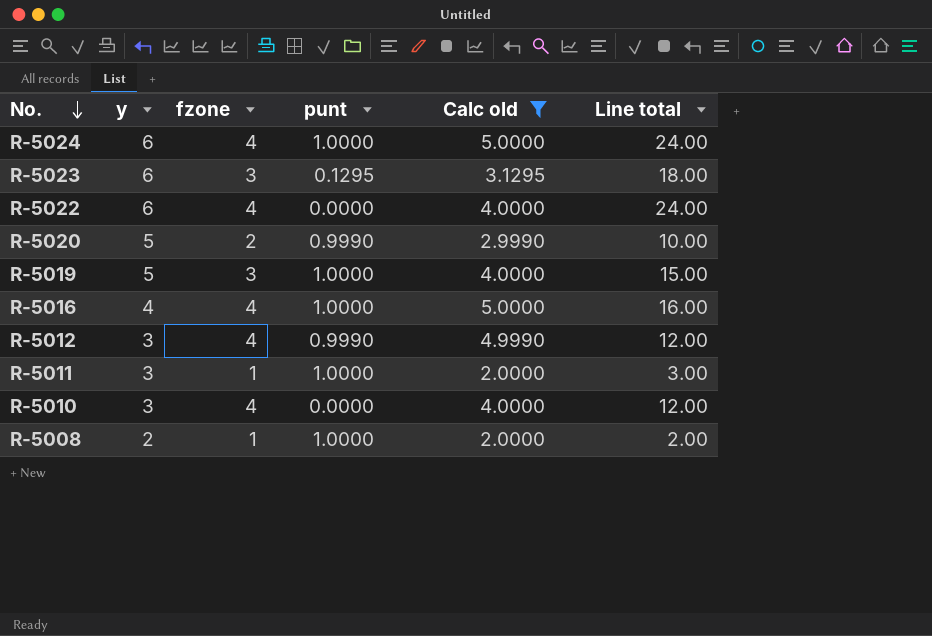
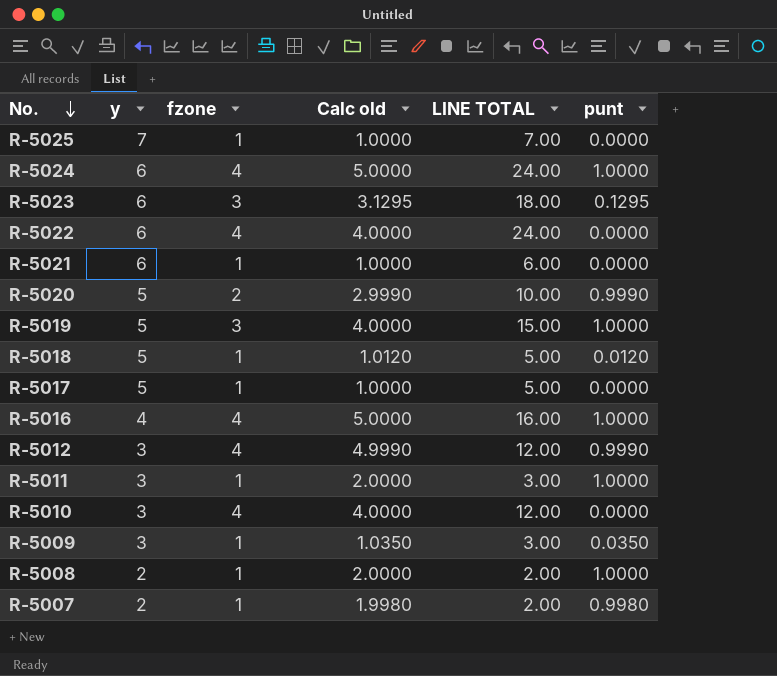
filter: Calc old >= 2.0000 -> none
column name: Line total -> LINE TOTAL
column punt | position: 4 -> 6

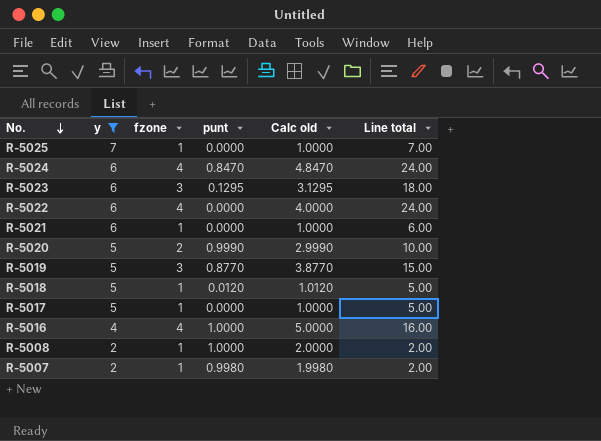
filter: none -> y != 3
column punt | position: 6 -> 4
column name: LINE TOTAL -> Line total
R-5024 | punt: 1.0000 -> 0.8470
R-5024 | Calc old: 5.0000 -> 4.8470
R-5019 | punt: 1.0000 -> 0.8770
R-5019 | Calc old: 4.0000 -> 3.8770

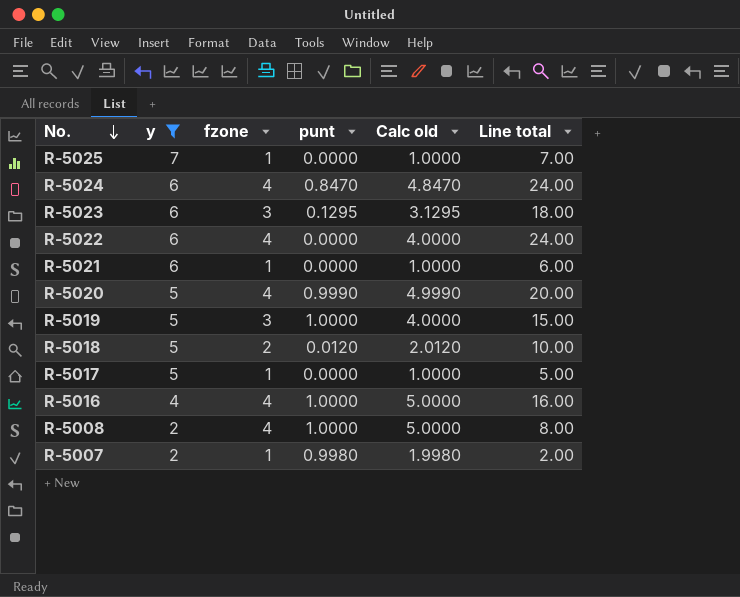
R-5020 | fzone: 2 -> 4
R-5020 | Calc old: 2.9990 -> 4.9990
R-5020 | Line total: 10.00 -> 20.00
R-5019 | punt: 0.8770 -> 1.0000
R-5019 | Calc old: 3.8770 -> 4.0000
R-5018 | fzone: 1 -> 2
R-5018 | Calc old: 1.0120 -> 2.0120
R-5018 | Line total: 5.00 -> 10.00
R-5008 | fzone: 1 -> 4
R-5008 | Calc old: 2.0000 -> 5.0000
R-5008 | Line total: 2.00 -> 8.00

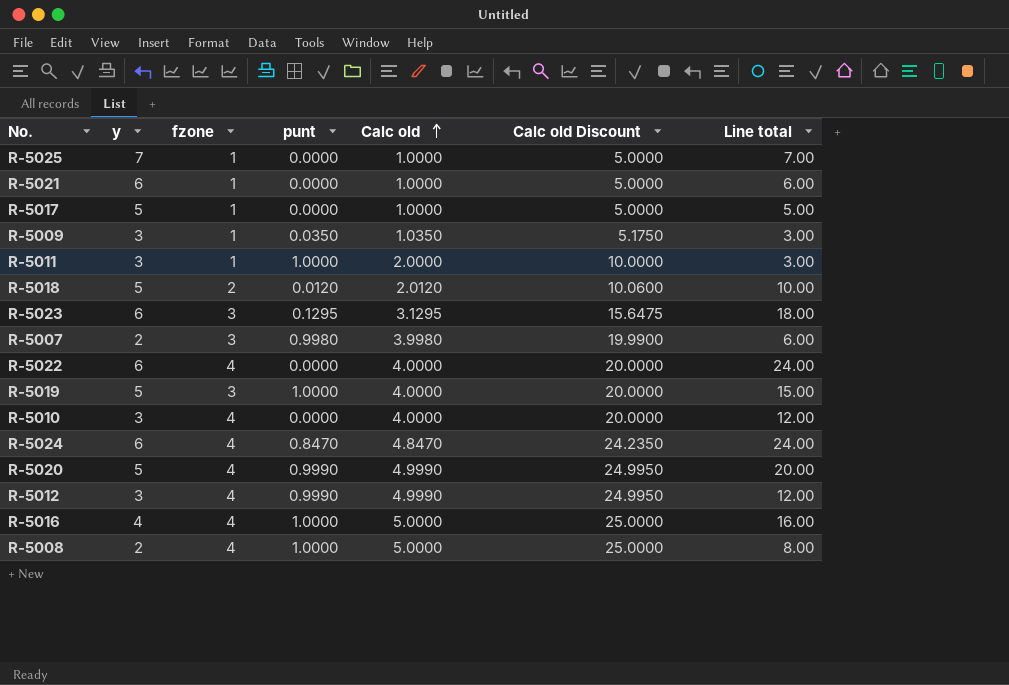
filter: y != 3 -> none
row order: No. descending -> Calc old ascending
column Calc old Discount | formula: none -> [Calc old] * 5
R-5007 | fzone: 1 -> 3
R-5007 | Calc old: 1.9980 -> 3.9980
R-5007 | Line total: 2.00 -> 6.00

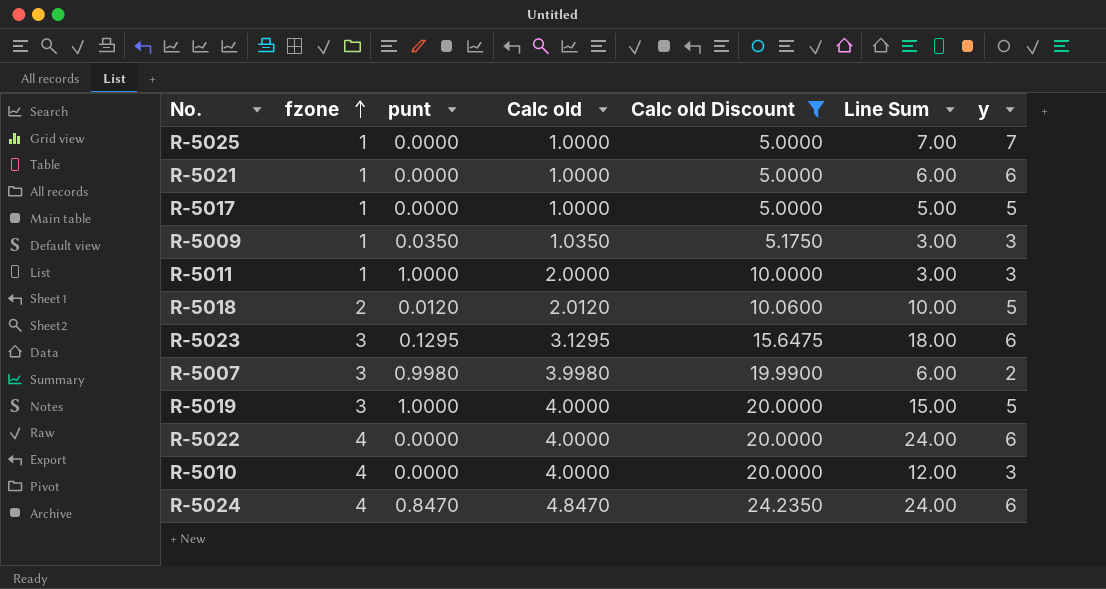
filter: none -> Calc old Discount <= 24.2350
row order: Calc old ascending -> fzone ascending
column name: Line total -> Line Sum
column y | position: 2 -> 7

